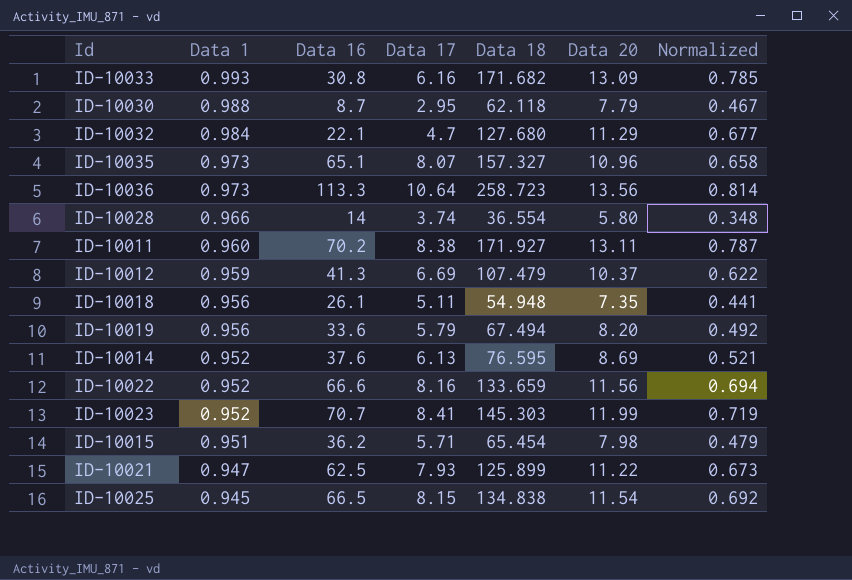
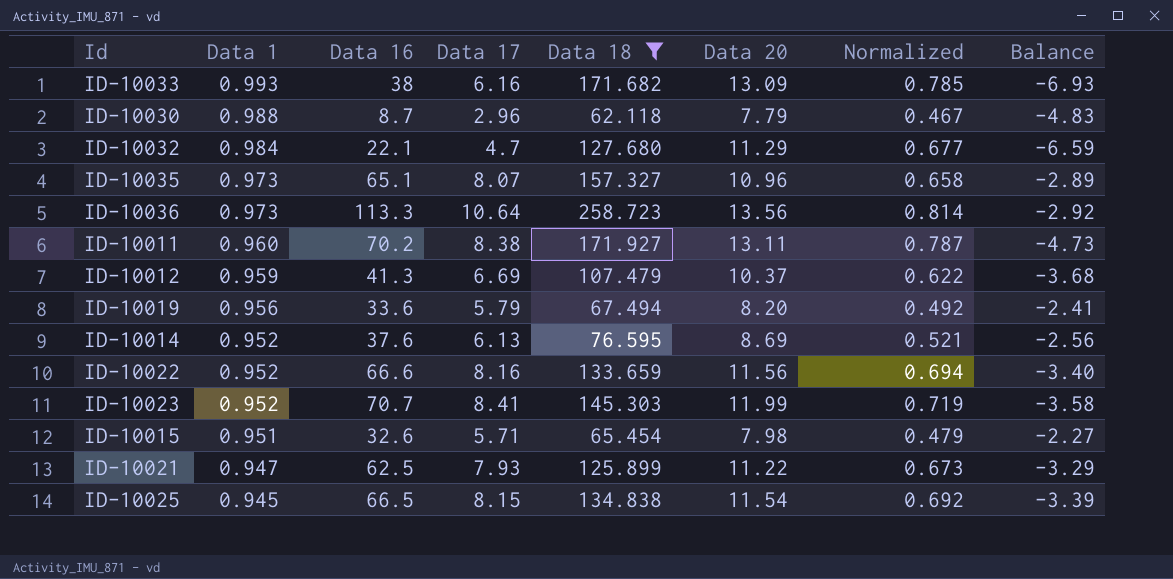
filter: none -> Data 18 >= 62.118
column Balance | formula: none -> [Data 17] - [Data 20]
ID-10033 | Data 16: 30.8 -> 38
ID-10030 | Data 17: 2.95 -> 2.96
ID-10015 | Data 16: 36.2 -> 32.6

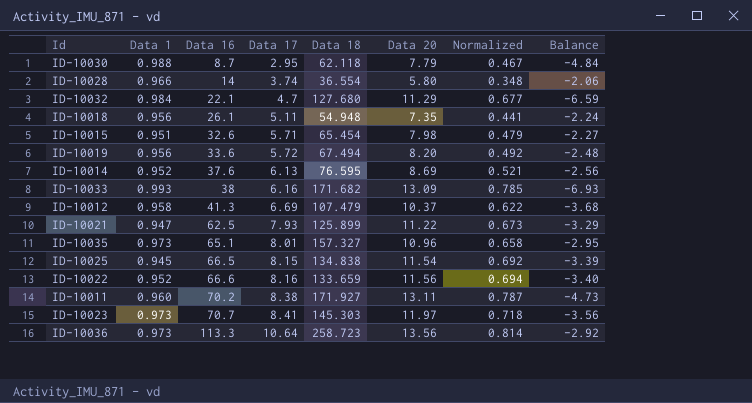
filter: Data 18 >= 62.118 -> none
row order: Data 1 descending -> Data 16 ascending
ID-10030 | Data 17: 2.96 -> 2.95
ID-10030 | Balance: -4.83 -> -4.84
ID-10019 | Data 17: 5.79 -> 5.72
ID-10019 | Balance: -2.41 -> -2.48
ID-10012 | Data 1: 0.959 -> 0.958
ID-10035 | Data 17: 8.07 -> 8.01
ID-10035 | Balance: -2.89 -> -2.95
ID-10023 | Data 1: 0.952 -> 0.973
ID-10023 | Data 20: 11.99 -> 11.97
ID-10023 | Normalized: 0.719 -> 0.718
ID-10023 | Balance: -3.58 -> -3.56

